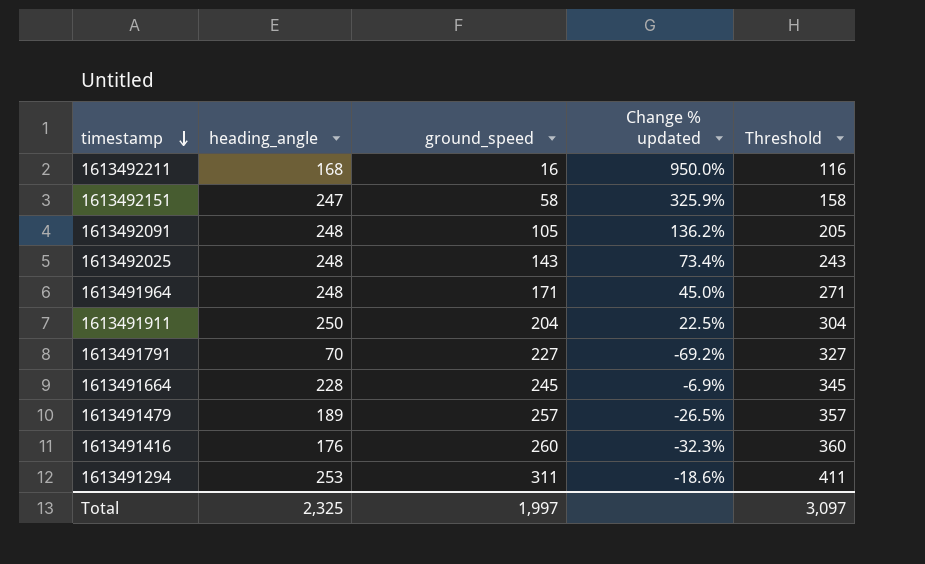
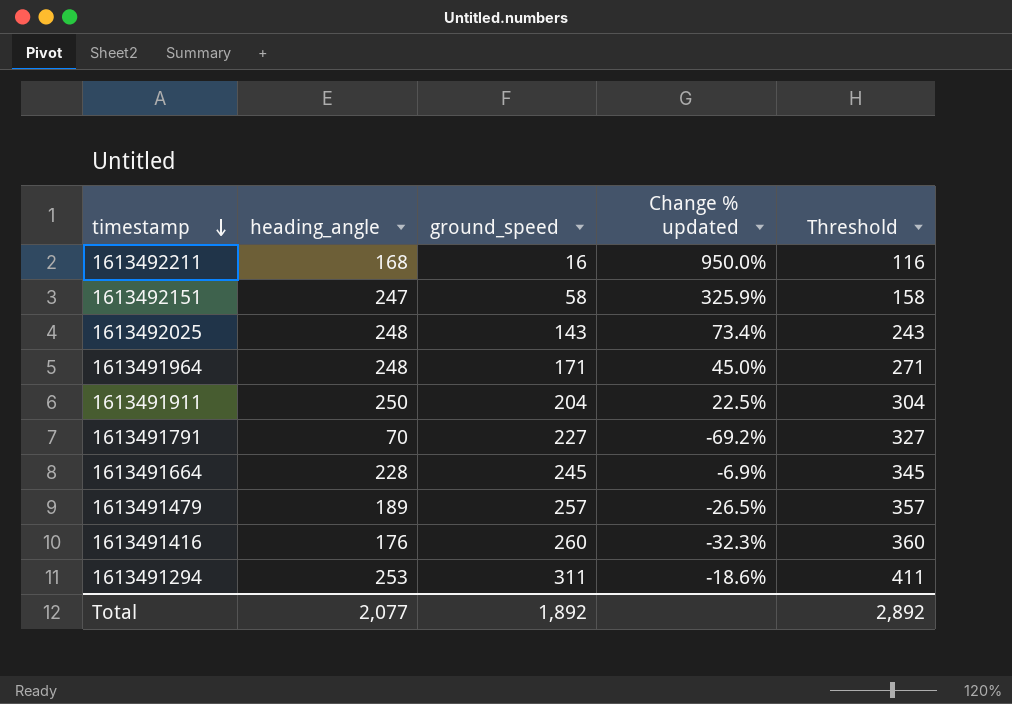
row 1613492091: 248 | 105 | 136.2% | 205 -> none
Total | heading_angle: 2,325 -> 2,077
Total | ground_speed: 1,997 -> 1,892
Total | Threshold: 3,097 -> 2,892

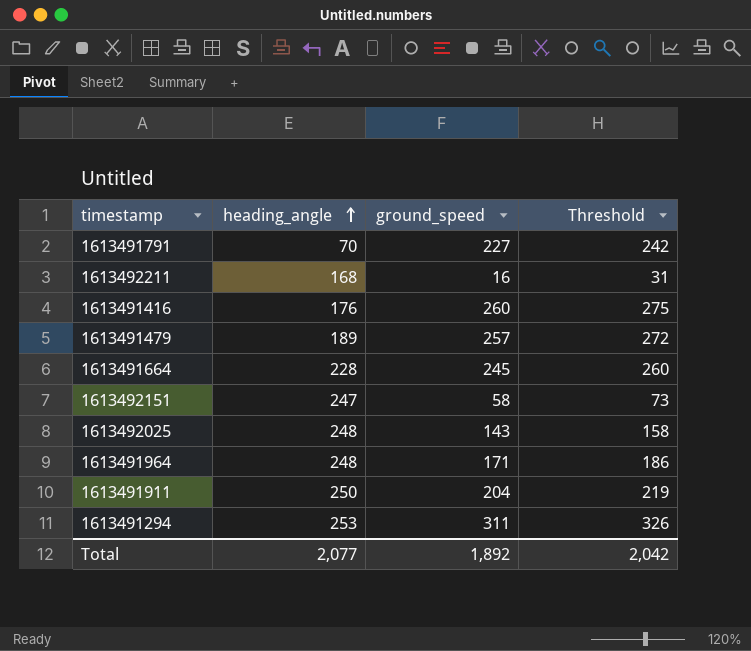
row order: timestamp descending -> heading_angle ascending
column Change % updated | formula: ([heading_angle] - [ground_speed]) / [ground_speed] -> none
column Threshold | formula: [ground_speed] + 100 -> [ground_speed] + 15
Total | Threshold: 2,892 -> 2,042

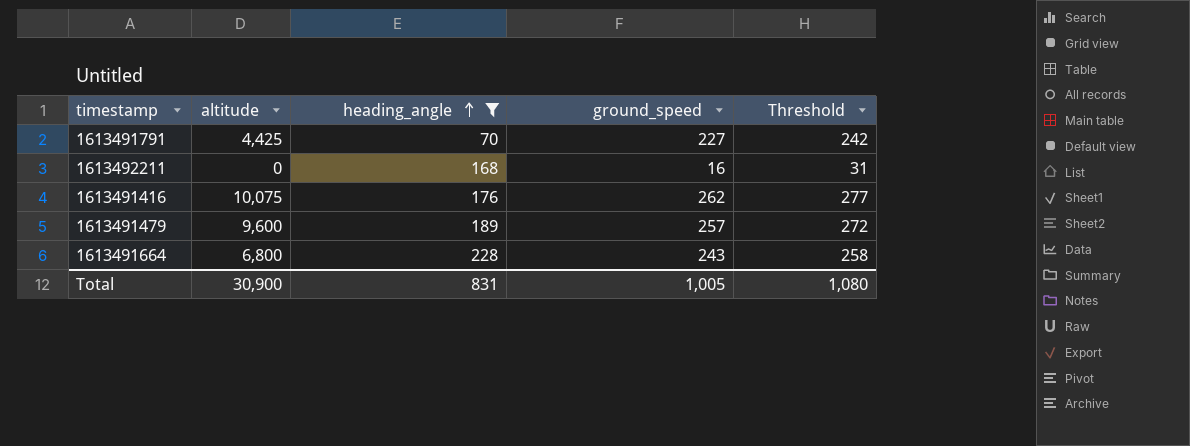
filter: none -> heading_angle <= 228
column altitude | position: none -> 2
1613491416 | ground_speed: 260 -> 262
1613491416 | Threshold: 275 -> 277
1613491664 | ground_speed: 245 -> 243
1613491664 | Threshold: 260 -> 258
Total | heading_angle: 2,077 -> 831
Total | ground_speed: 1,892 -> 1,005
Total | Threshold: 2,042 -> 1,080

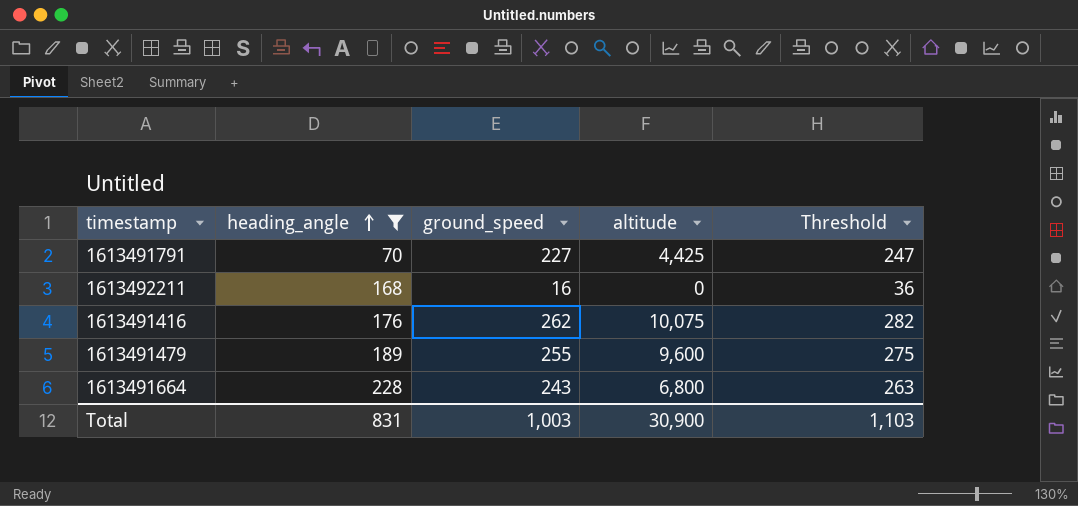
column altitude | position: 2 -> 4
column Threshold | formula: [ground_speed] + 15 -> [ground_speed] + 20
1613491479 | ground_speed: 257 -> 255
Total | ground_speed: 1,005 -> 1,003
Total | Threshold: 1,080 -> 1,103

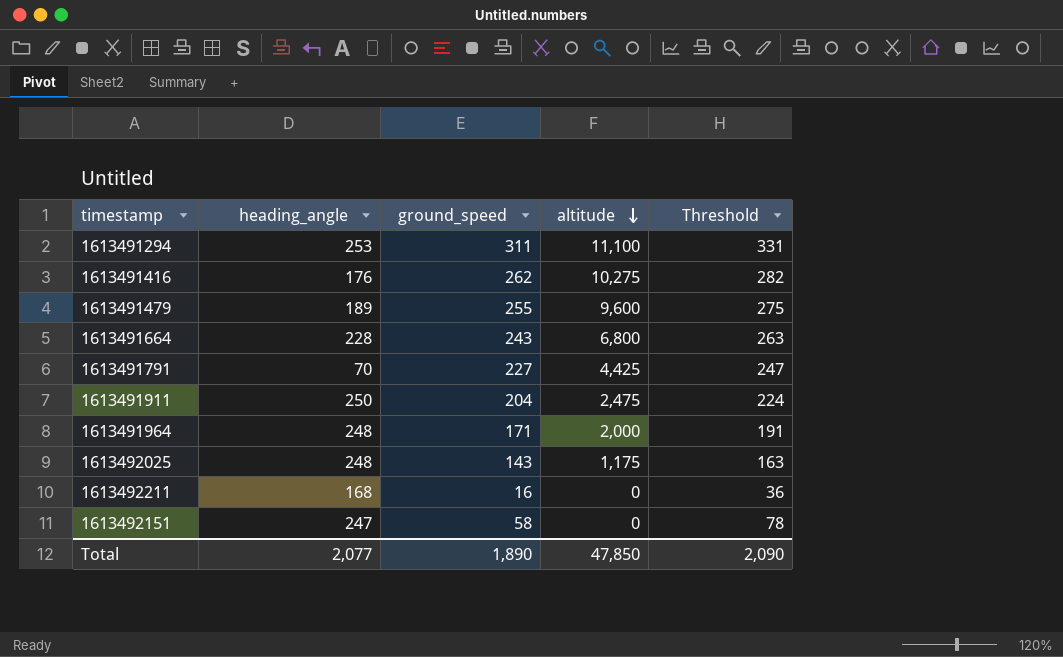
filter: heading_angle <= 228 -> none
row order: heading_angle ascending -> altitude descending
1613491416 | altitude: 10,075 -> 10,275
Total | heading_angle: 831 -> 2,077
Total | ground_speed: 1,003 -> 1,890
Total | altitude: 30,900 -> 47,850
Total | Threshold: 1,103 -> 2,090

